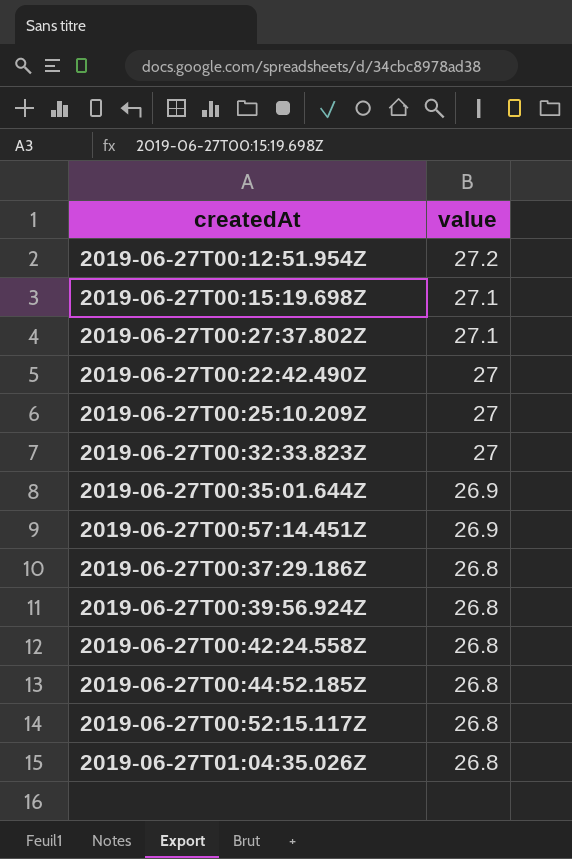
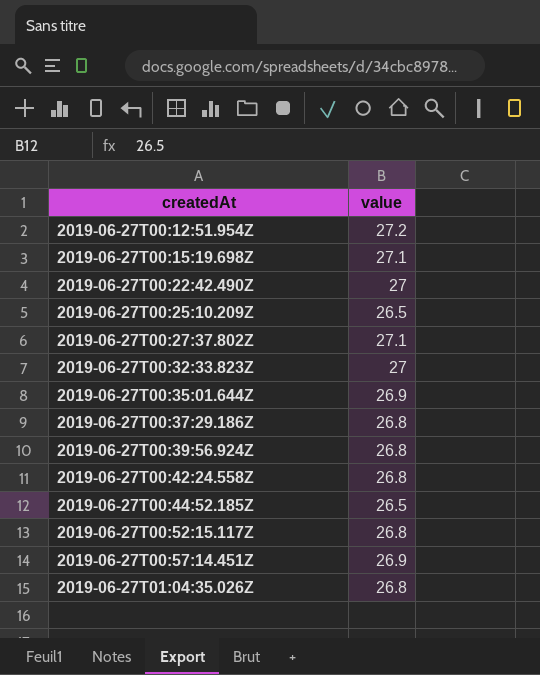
row order: value descending -> createdAt ascending
2019-06-27T00:25:10.209Z | value: 27 -> 26.5
2019-06-27T00:44:52.185Z | value: 26.8 -> 26.5

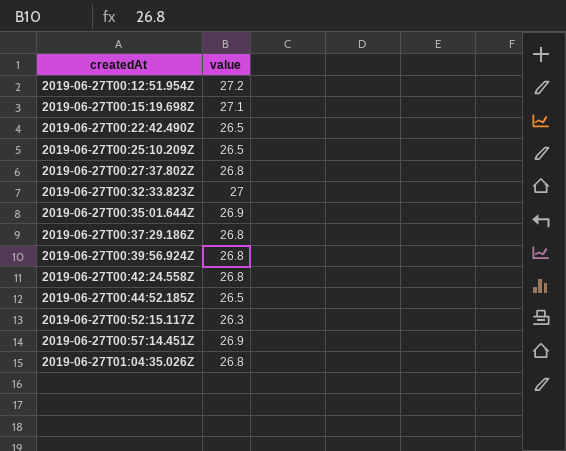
2019-06-27T00:22:42.490Z | value: 27 -> 26.5
2019-06-27T00:27:37.802Z | value: 27.1 -> 26.8
2019-06-27T00:52:15.117Z | value: 26.8 -> 26.3

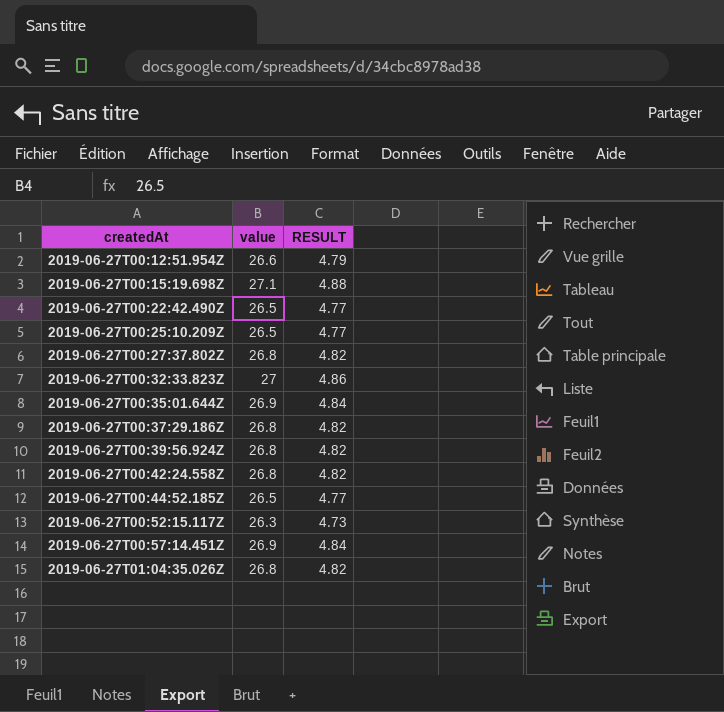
column RESULT | formula: none -> [value] * 0.18
2019-06-27T00:12:51.954Z | value: 27.2 -> 26.6

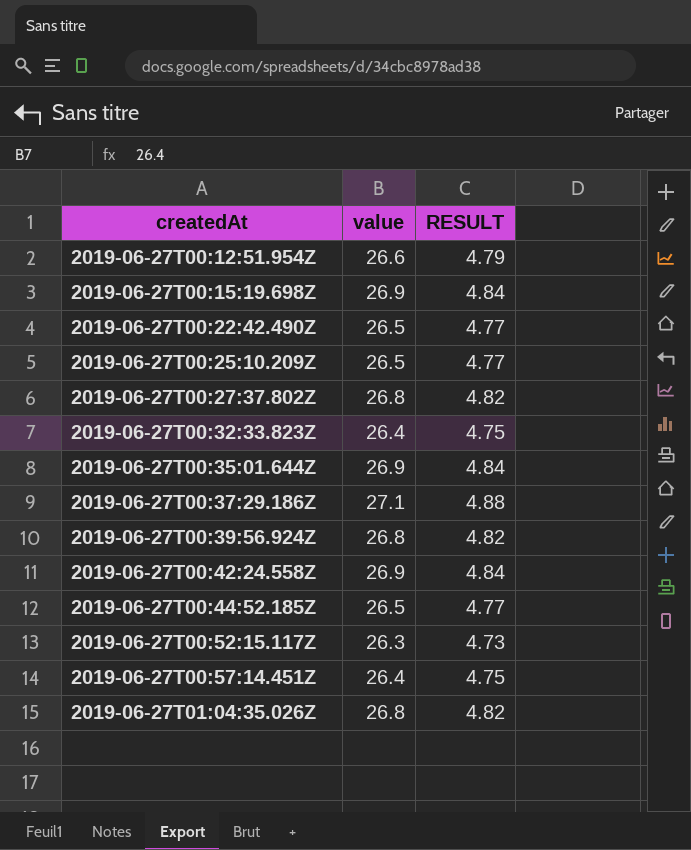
2019-06-27T00:15:19.698Z | value: 27.1 -> 26.9
2019-06-27T00:15:19.698Z | RESULT: 4.88 -> 4.84
2019-06-27T00:32:33.823Z | value: 27 -> 26.4
2019-06-27T00:32:33.823Z | RESULT: 4.86 -> 4.75
2019-06-27T00:37:29.186Z | value: 26.8 -> 27.1
2019-06-27T00:37:29.186Z | RESULT: 4.82 -> 4.88
2019-06-27T00:42:24.558Z | value: 26.8 -> 26.9
2019-06-27T00:42:24.558Z | RESULT: 4.82 -> 4.84
2019-06-27T00:57:14.451Z | value: 26.9 -> 26.4
2019-06-27T00:57:14.451Z | RESULT: 4.84 -> 4.75

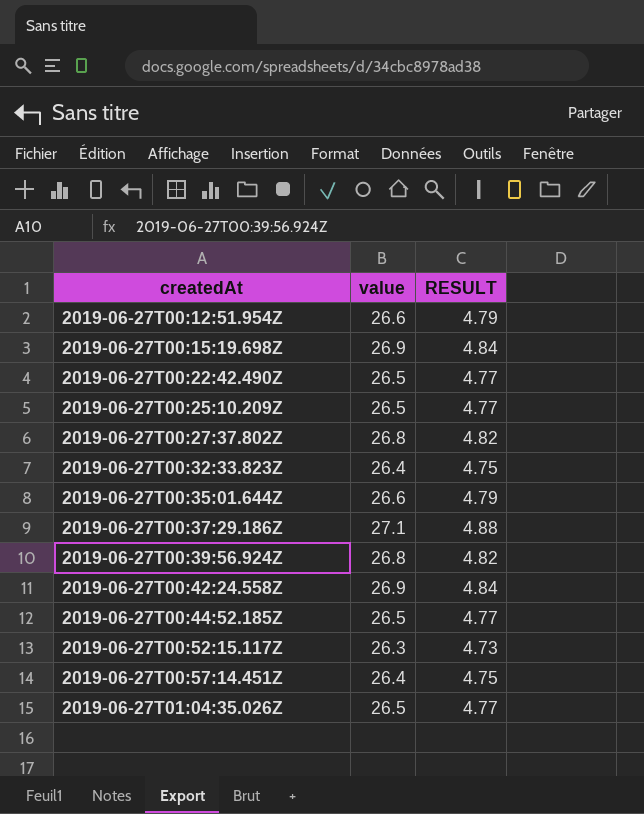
2019-06-27T00:35:01.644Z | value: 26.9 -> 26.6
2019-06-27T00:35:01.644Z | RESULT: 4.84 -> 4.79
2019-06-27T01:04:35.026Z | value: 26.8 -> 26.5
2019-06-27T01:04:35.026Z | RESULT: 4.82 -> 4.77

